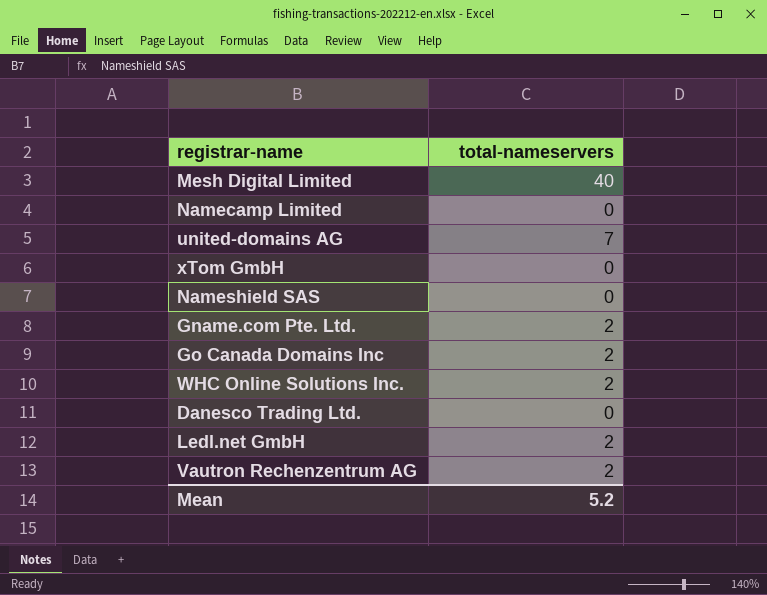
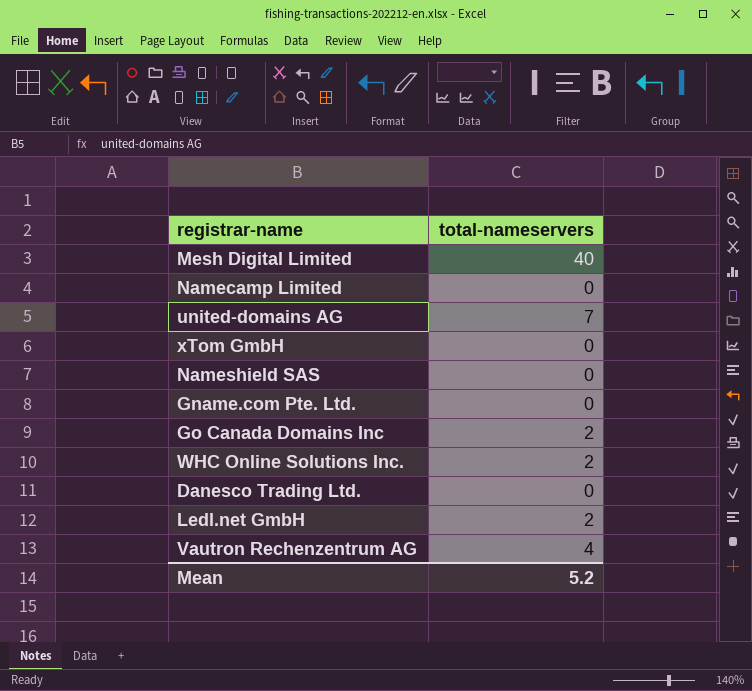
Gname.com Pte. Ltd. | total-nameservers: 2 -> 0
Vautron Rechenzentrum AG | total-nameservers: 2 -> 4

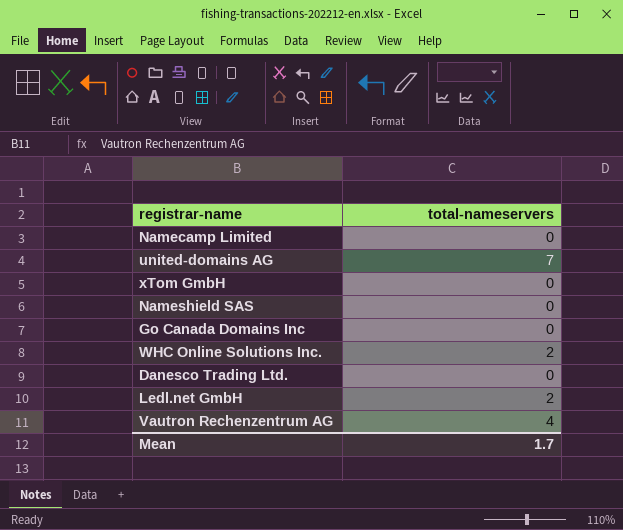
row Mesh Digital Limited: 40 -> none
row Gname.com Pte. Ltd.: 0 -> none
Go Canada Domains Inc | total-nameservers: 2 -> 0
Mean | total-nameservers: 5.2 -> 1.7

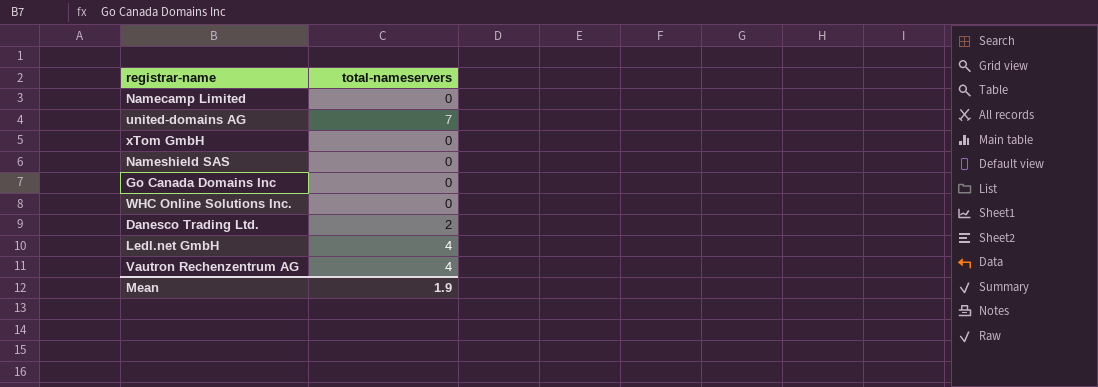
WHC Online Solutions Inc. | total-nameservers: 2 -> 0
Danesco Trading Ltd. | total-nameservers: 0 -> 2
Ledl.net GmbH | total-nameservers: 2 -> 4
Mean | total-nameservers: 1.7 -> 1.9

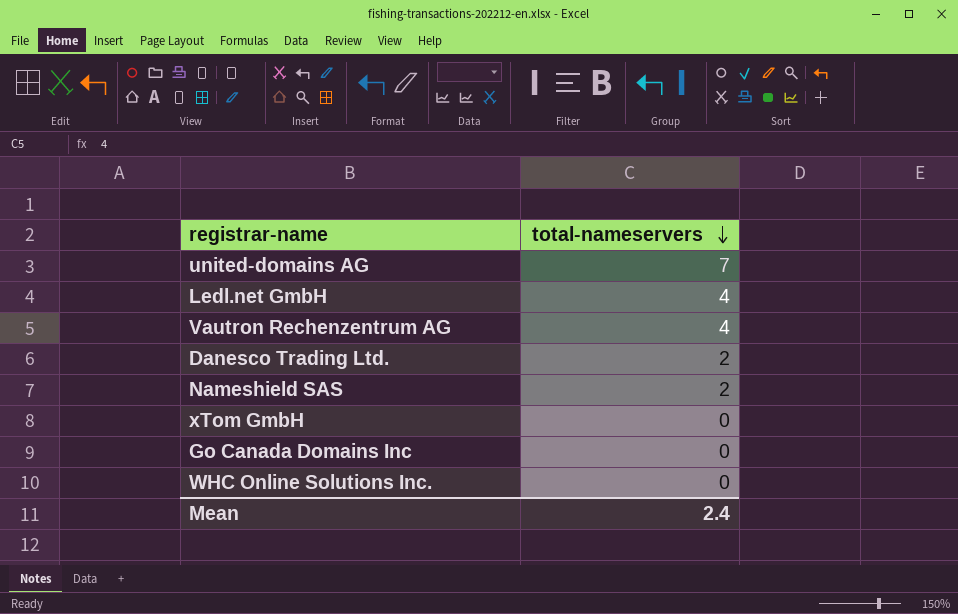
row order: none -> total-nameservers descending
row Namecamp Limited: 0 -> none
Nameshield SAS | total-nameservers: 0 -> 2
Mean | total-nameservers: 1.9 -> 2.4

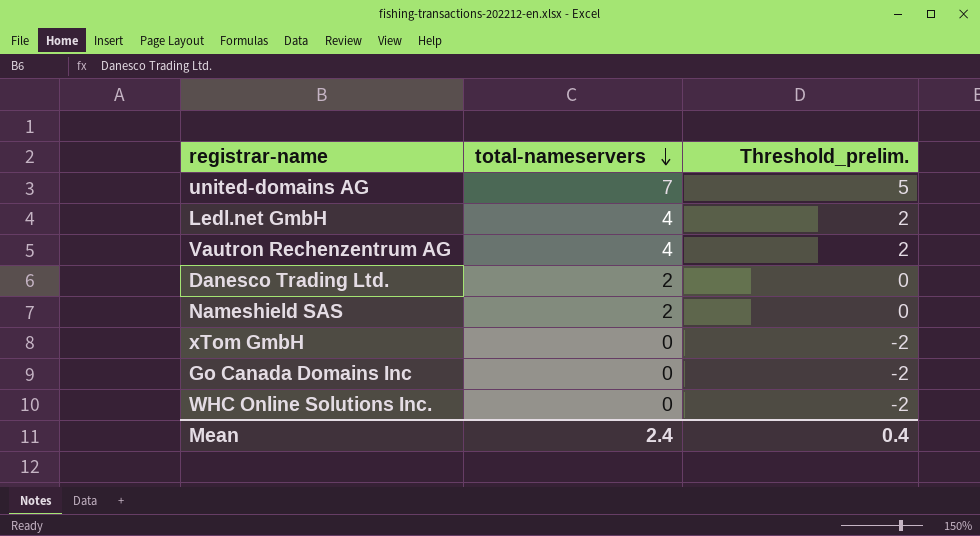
column Threshold_prelim. | formula: none -> [total-nameservers] - 2

